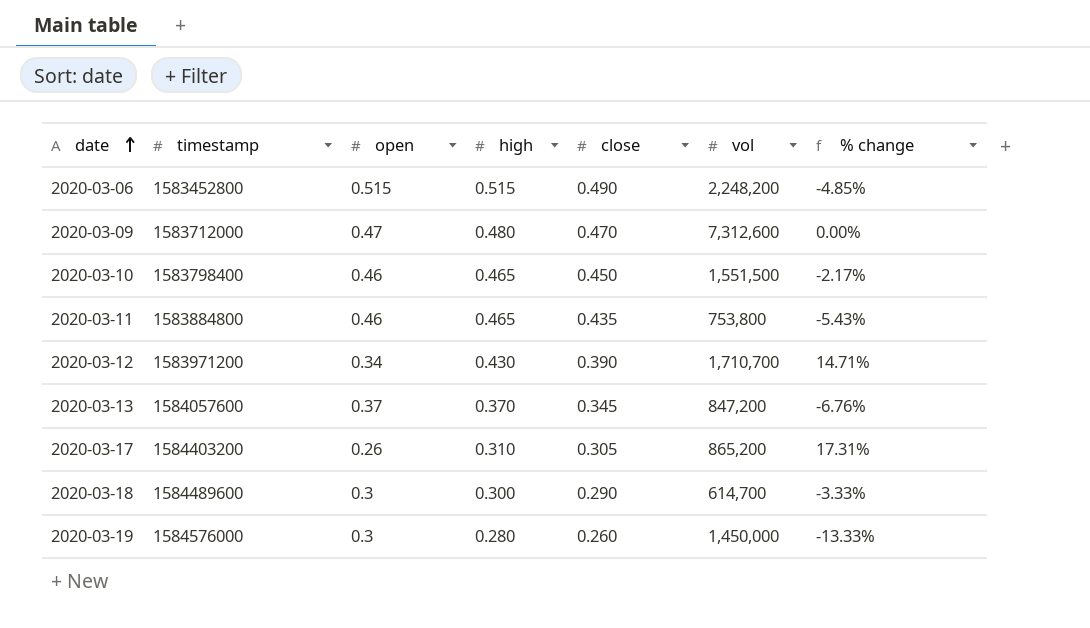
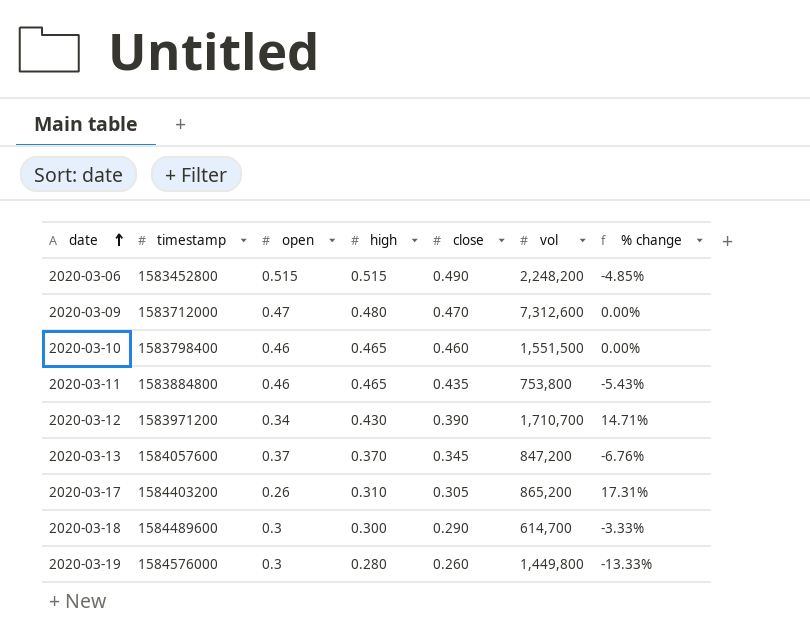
2020-03-10 | close: 0.450 -> 0.460
2020-03-10 | % change: -2.17% -> 0.00%
2020-03-19 | vol: 1,450,000 -> 1,449,800

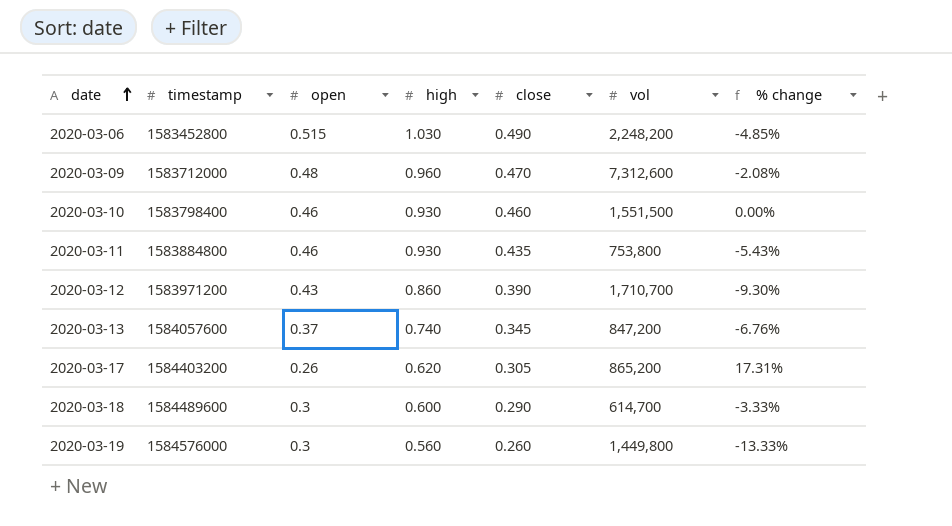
2020-03-06 | high: 0.515 -> 1.030
2020-03-09 | open: 0.47 -> 0.48
2020-03-09 | high: 0.480 -> 0.960
2020-03-09 | % change: 0.00% -> -2.08%
2020-03-10 | high: 0.465 -> 0.930
2020-03-11 | high: 0.465 -> 0.930
2020-03-12 | open: 0.34 -> 0.43
2020-03-12 | high: 0.430 -> 0.860
2020-03-12 | % change: 14.71% -> -9.30%
2020-03-13 | high: 0.370 -> 0.740
2020-03-17 | high: 0.310 -> 0.620
2020-03-18 | high: 0.300 -> 0.600
2020-03-19 | high: 0.280 -> 0.560

